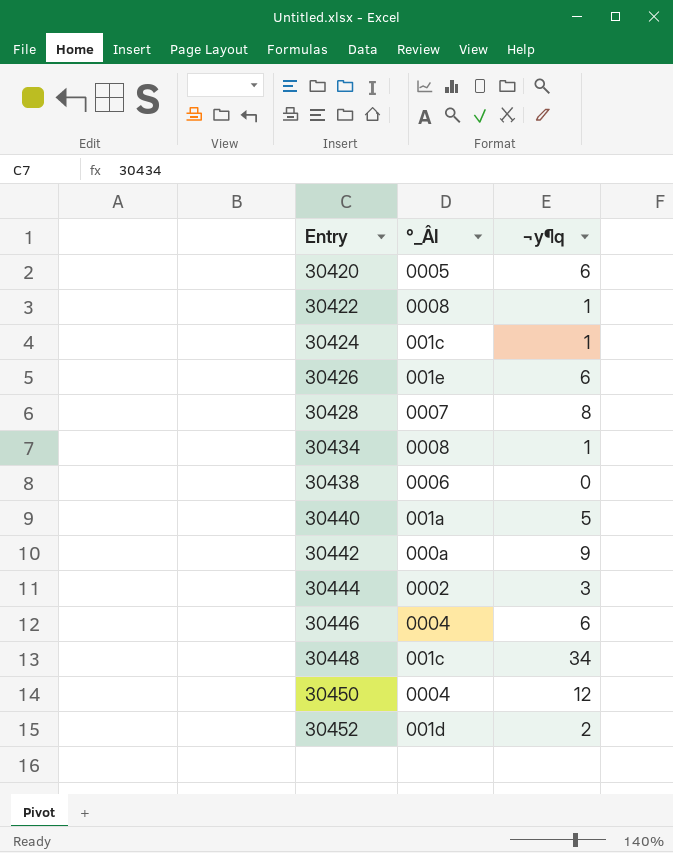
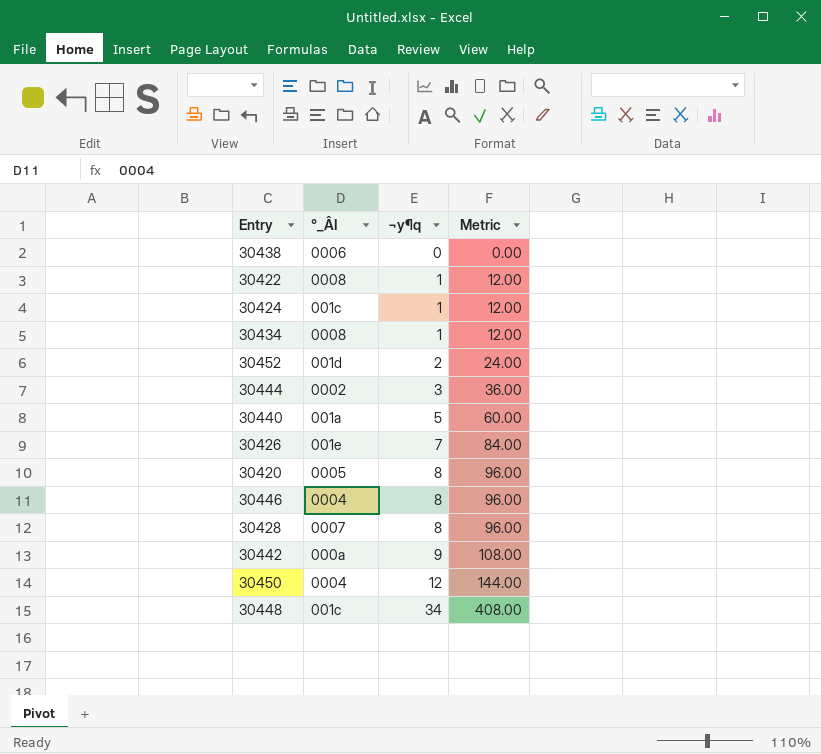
row order: Entry ascending -> ¬y¶q ascending
column Metric | formula: none -> [¬y¶q] * 12
30426 | ¬y¶q: 6 -> 7
30420 | ¬y¶q: 6 -> 8
30446 | ¬y¶q: 6 -> 8

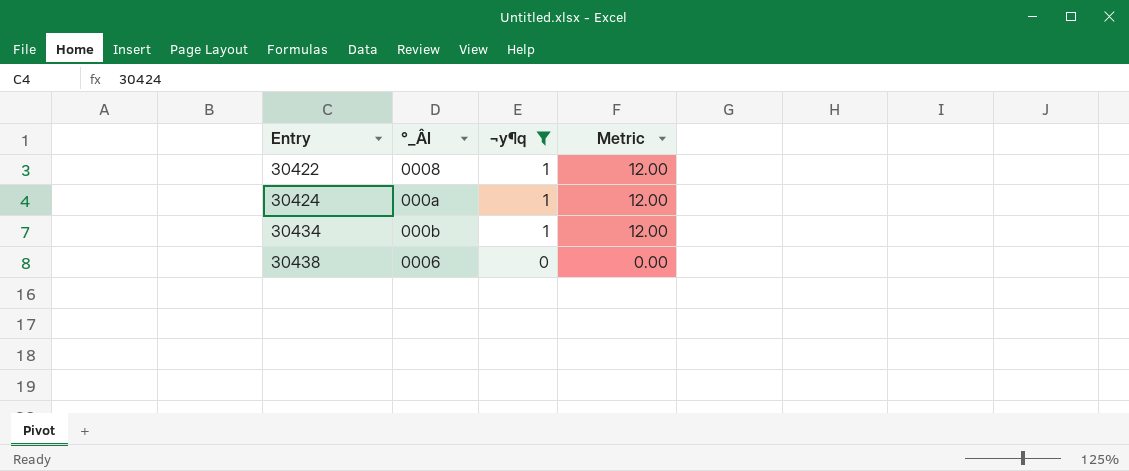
filter: none -> ¬y¶q <= 1
row order: ¬y¶q ascending -> Entry ascending
30424 | °_ÂI: 001c -> 000a
30434 | °_ÂI: 0008 -> 000b

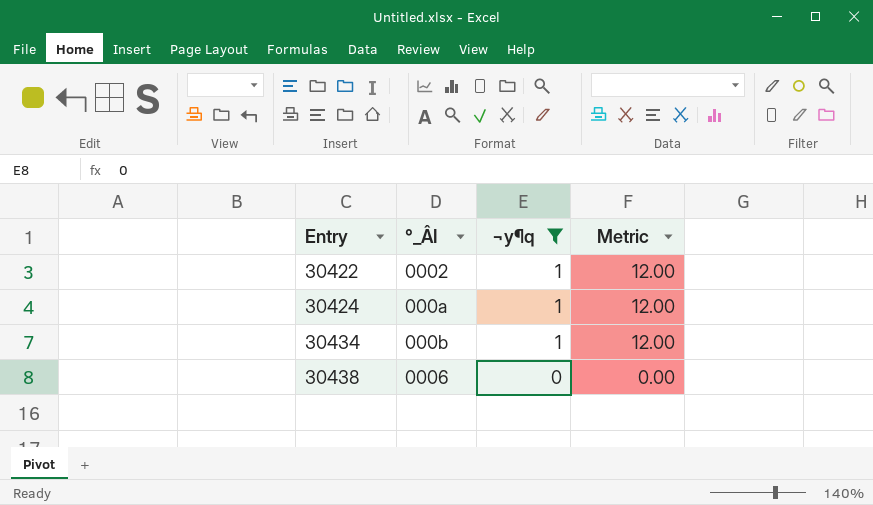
30422 | °_ÂI: 0008 -> 0002

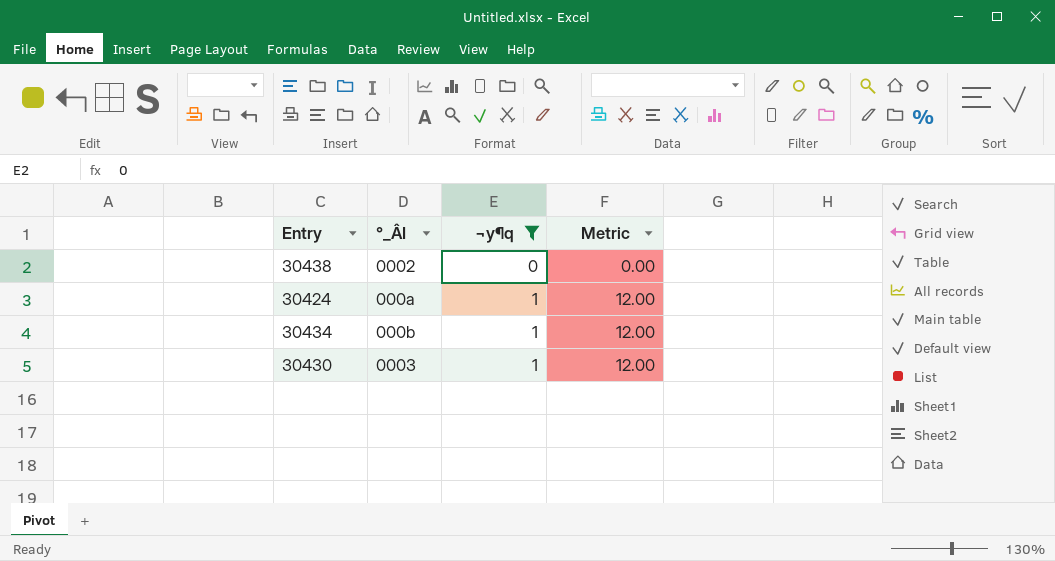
row order: Entry ascending -> ¬y¶q ascending
row 30422: 0002 | 1 | 12.00 -> none
30438 | °_ÂI: 0006 -> 0002
row 30430: none -> 0003 | 1 | 12.00

